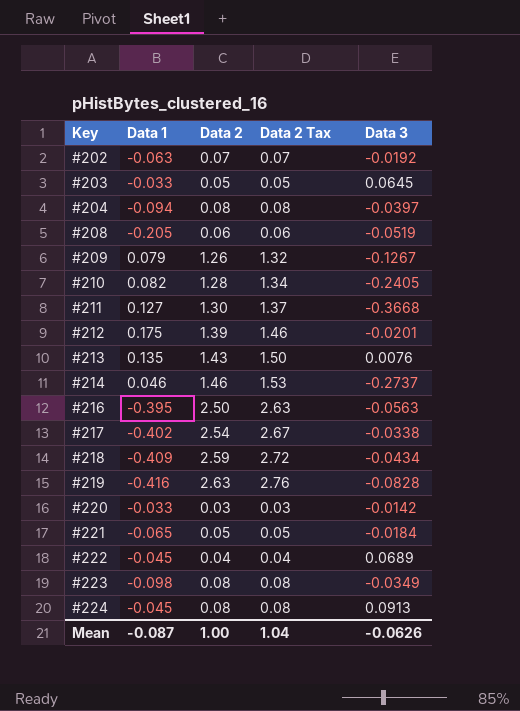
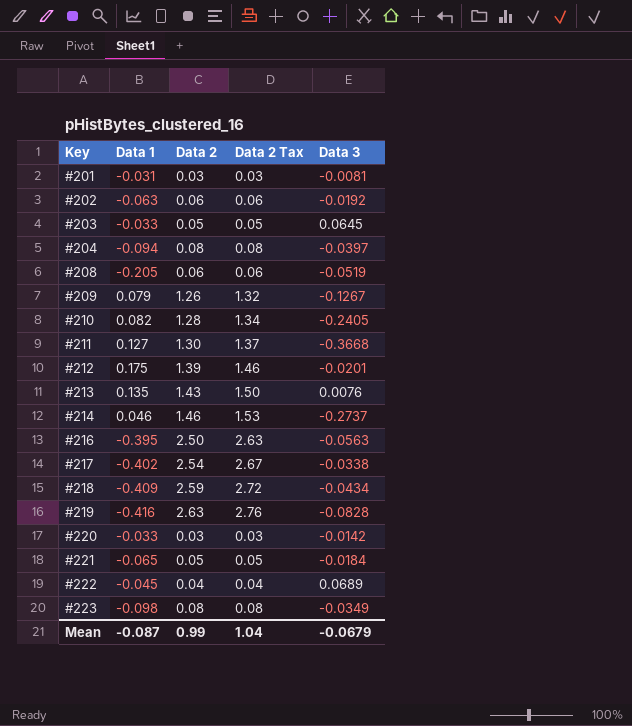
row #224: -0.045 | 0.08 | 0.08 | 0.0913 -> none
row #201: none -> -0.031 | 0.03 | 0.03 | -0.0081
#202 | Data 2: 0.07 -> 0.06
#202 | Data 2 Tax: 0.07 -> 0.06
Mean | Data 2: 1.00 -> 0.99
Mean | Data 3: -0.0626 -> -0.0679

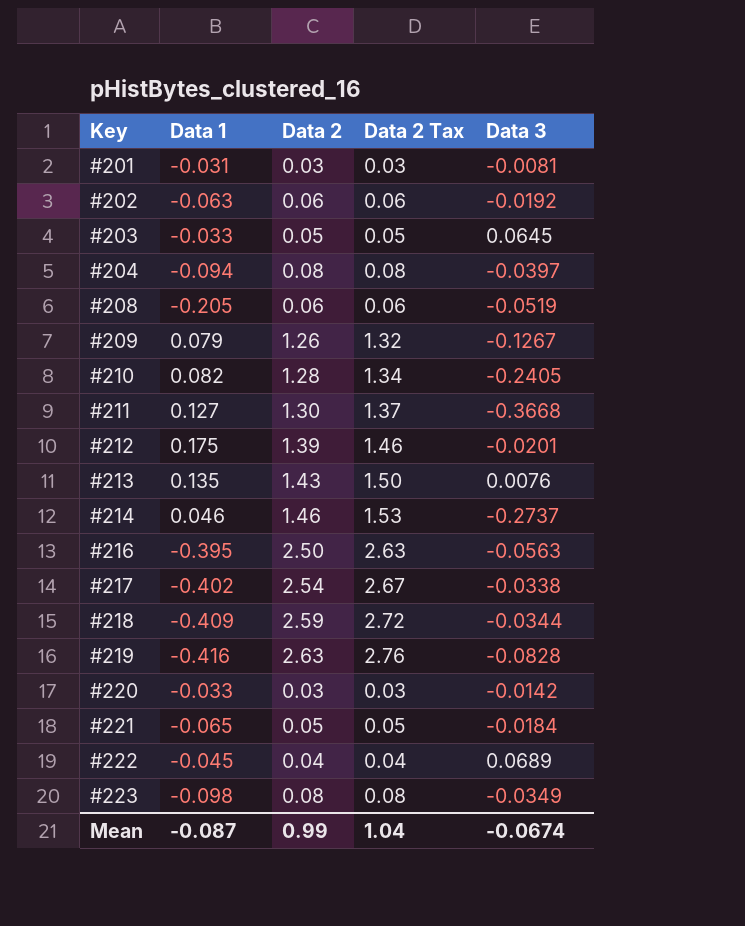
#218 | Data 3: -0.0434 -> -0.0344
Mean | Data 3: -0.0679 -> -0.0674

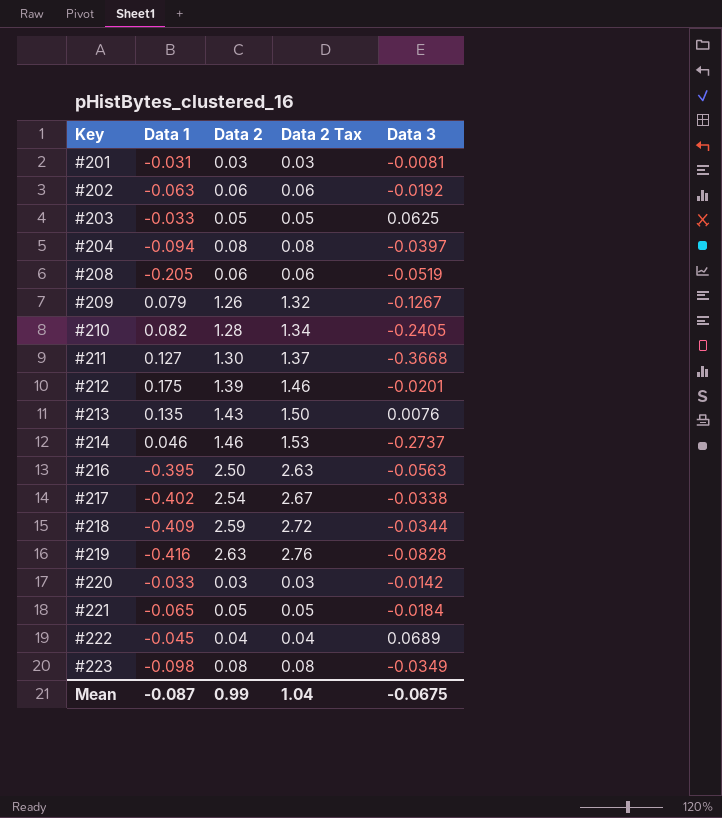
#203 | Data 3: 0.0645 -> 0.0625
Mean | Data 3: -0.0674 -> -0.0675

